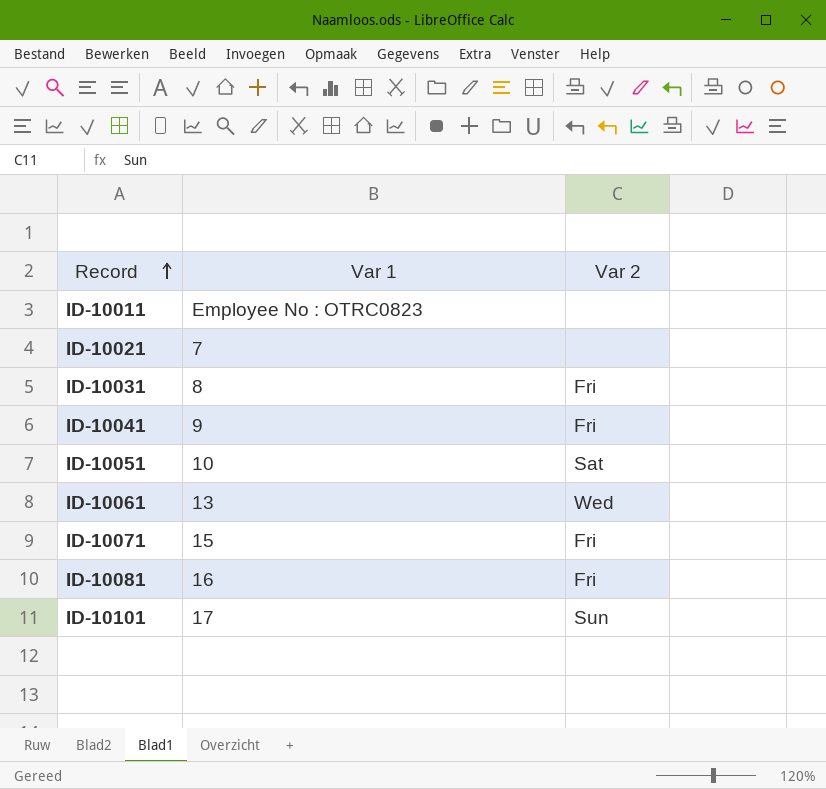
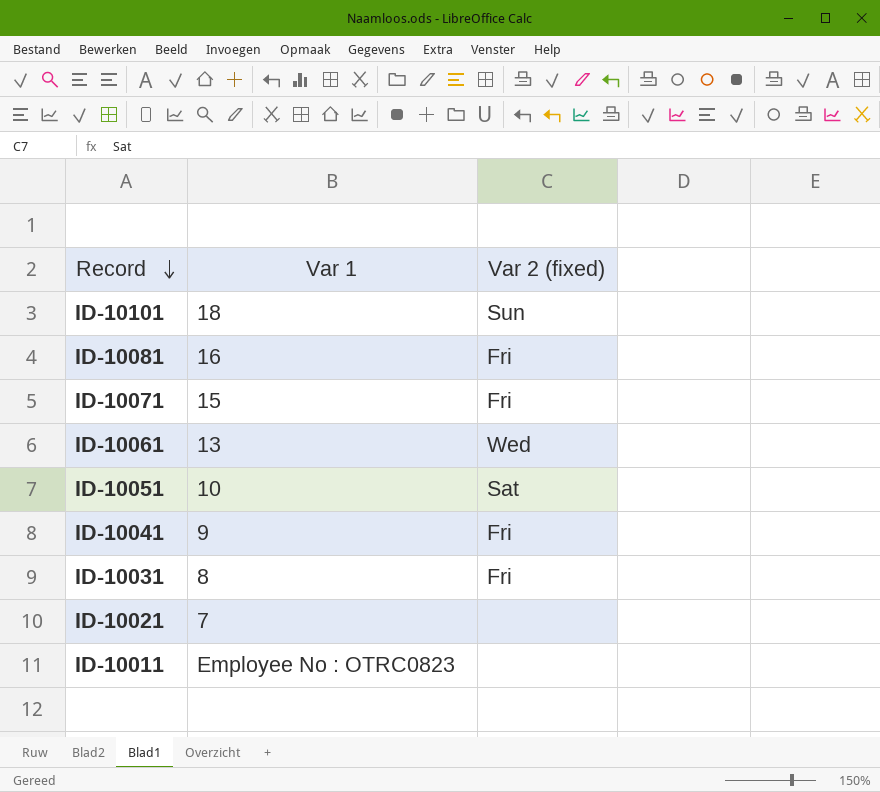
row order: Record ascending -> Record descending
column name: Var 2 -> Var 2 (fixed)
ID-10101 | Var 1: 17 -> 18

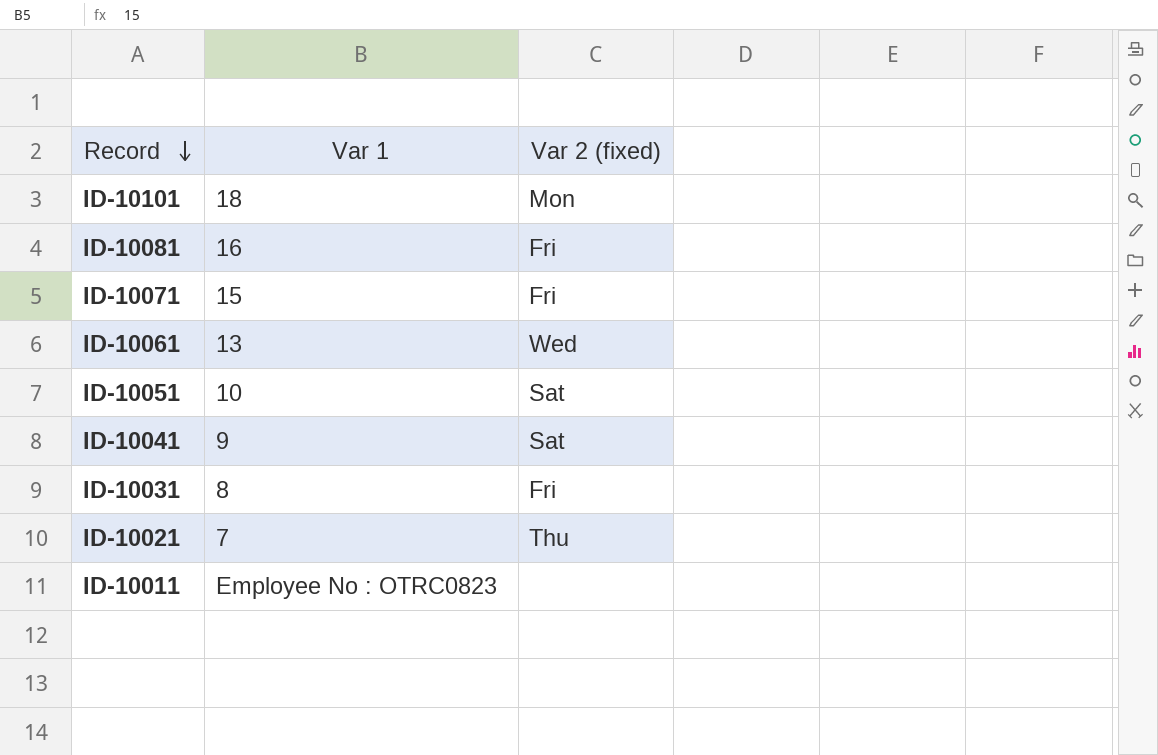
ID-10101 | Var 2 (fixed): Sun -> Mon
ID-10041 | Var 2 (fixed): Fri -> Sat
ID-10021 | Var 2 (fixed): none -> Thu

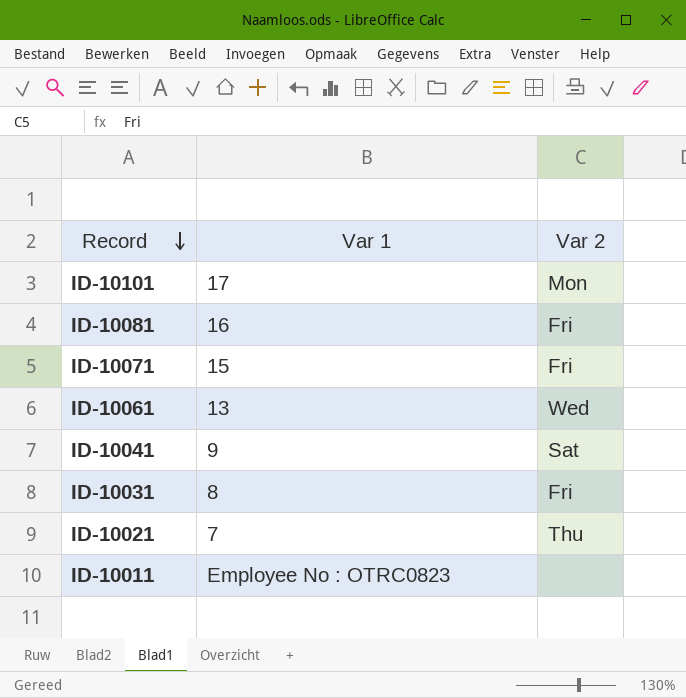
column name: Var 2 (fixed) -> Var 2
row ID-10051: 10 | Sat -> none
ID-10101 | Var 1: 18 -> 17

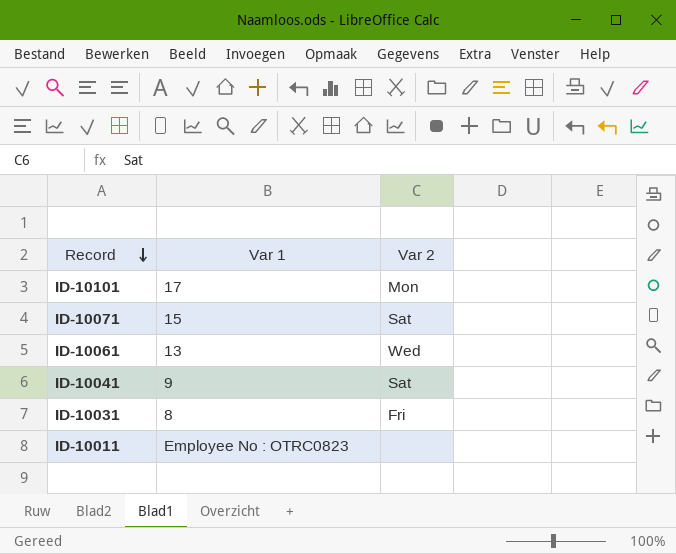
row ID-10081: 16 | Fri -> none
row ID-10021: 7 | Thu -> none
ID-10071 | Var 2: Fri -> Sat

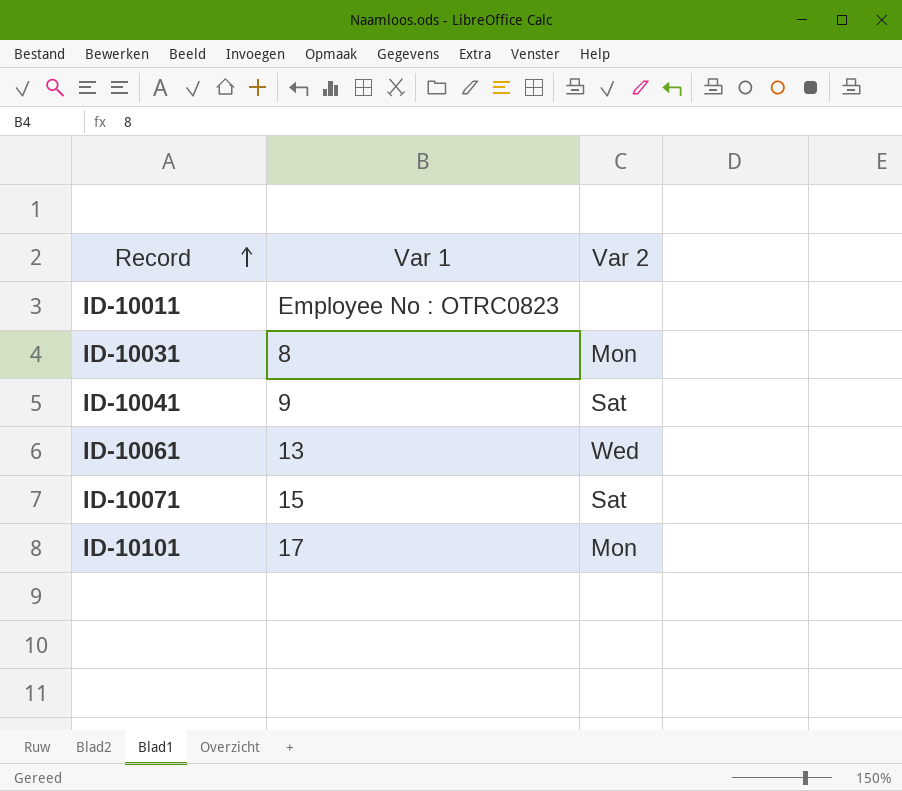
row order: Record descending -> Record ascending
ID-10031 | Var 2: Fri -> Mon

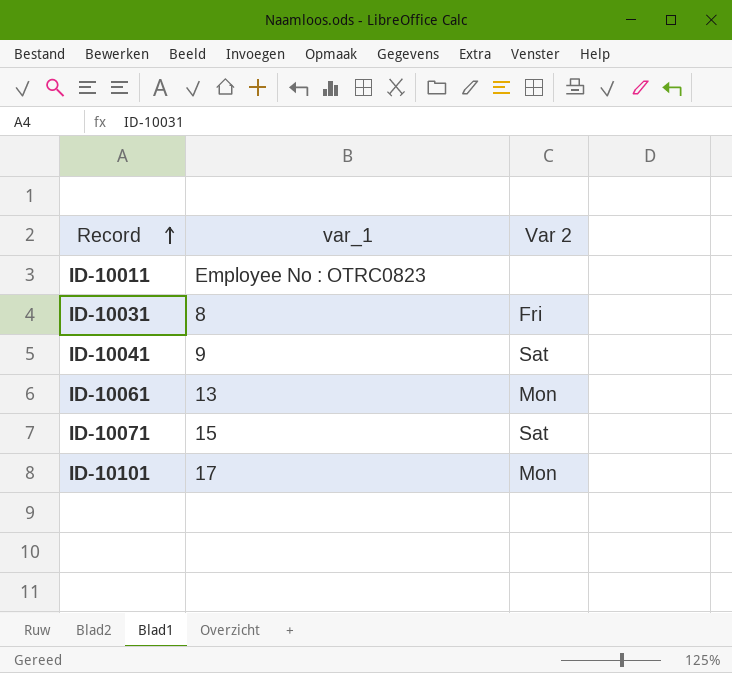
column name: Var 1 -> var_1
ID-10031 | Var 2: Mon -> Fri
ID-10061 | Var 2: Wed -> Mon

